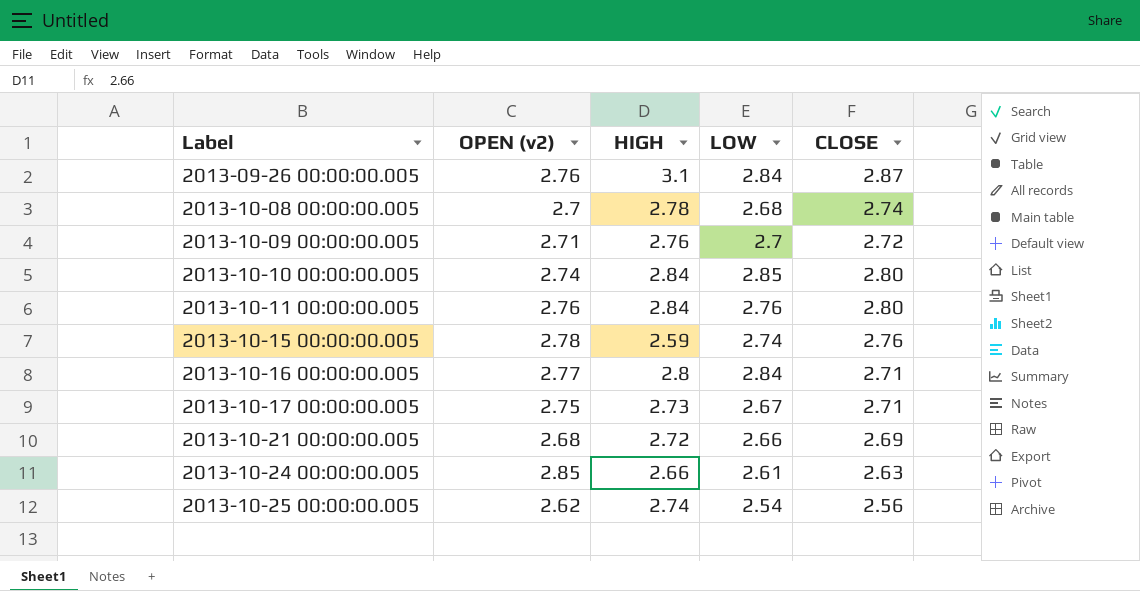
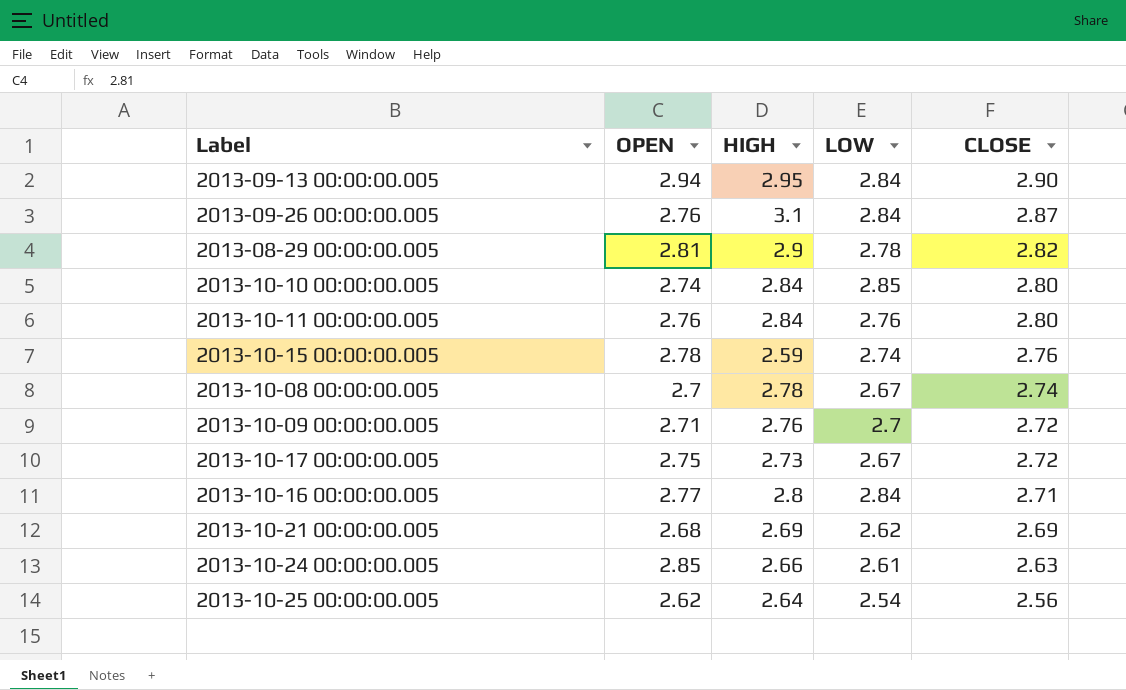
row order: Label ascending -> CLOSE descending
column name: OPEN (v2) -> OPEN
row 2013-09-13 00:00:00.005: none -> 2.94 | 2.95 | 2.84 | 2.90
row 2013-08-29 00:00:00.005: none -> 2.81 | 2.9 | 2.78 | 2.82
2013-10-08 00:00:00.005 | LOW: 2.68 -> 2.67
2013-10-17 00:00:00.005 | CLOSE: 2.71 -> 2.72
2013-10-21 00:00:00.005 | HIGH: 2.72 -> 2.69
2013-10-21 00:00:00.005 | LOW: 2.66 -> 2.62
2013-10-25 00:00:00.005 | HIGH: 2.74 -> 2.64

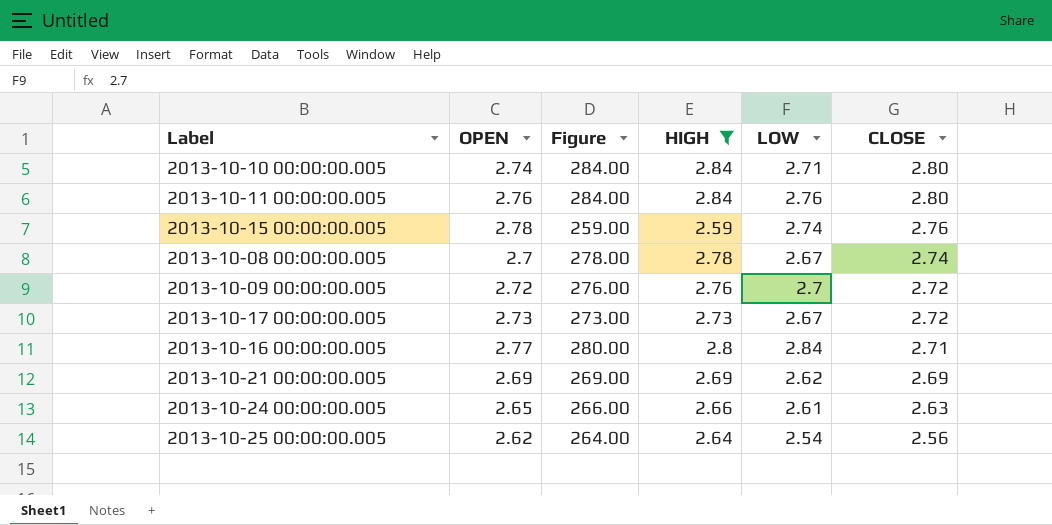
filter: none -> HIGH <= 2.84
column Figure | formula: none -> [HIGH] * 100
2013-10-10 00:00:00.005 | LOW: 2.85 -> 2.71
2013-10-09 00:00:00.005 | OPEN: 2.71 -> 2.72
2013-10-17 00:00:00.005 | OPEN: 2.75 -> 2.73
2013-10-21 00:00:00.005 | OPEN: 2.68 -> 2.69
2013-10-24 00:00:00.005 | OPEN: 2.85 -> 2.65

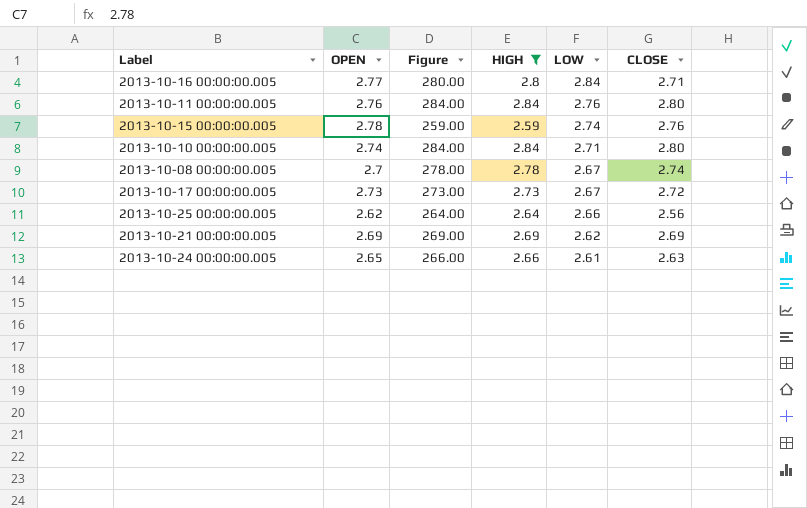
row order: CLOSE descending -> LOW descending
row 2013-10-09 00:00:00.005: 2.72 | 276.00 | 2.76 | 2.7 | 2.72 -> none
2013-10-25 00:00:00.005 | LOW: 2.54 -> 2.66

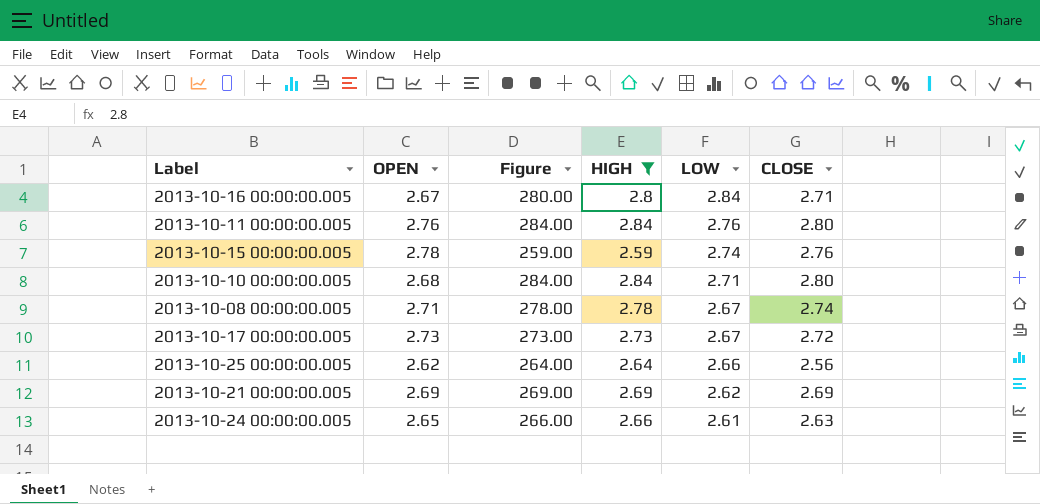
2013-10-16 00:00:00.005 | OPEN: 2.77 -> 2.67
2013-10-10 00:00:00.005 | OPEN: 2.74 -> 2.68
2013-10-08 00:00:00.005 | OPEN: 2.7 -> 2.71

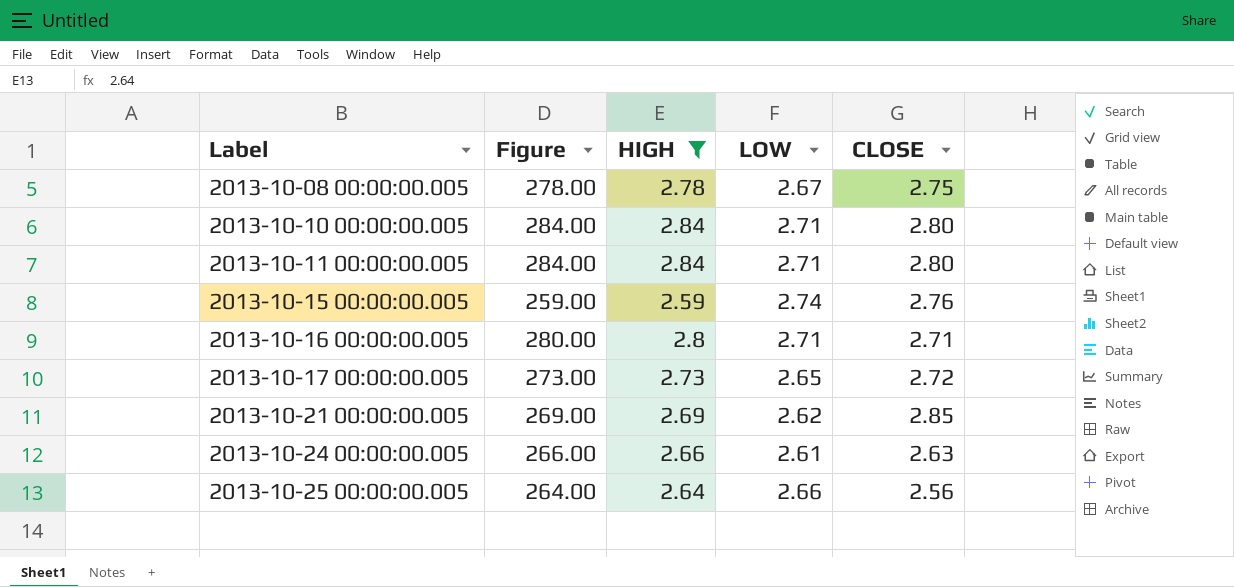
row order: LOW descending -> Label ascending
column OPEN | position: 2 -> none
2013-10-08 00:00:00.005 | CLOSE: 2.74 -> 2.75
2013-10-11 00:00:00.005 | LOW: 2.76 -> 2.71
2013-10-16 00:00:00.005 | LOW: 2.84 -> 2.71
2013-10-17 00:00:00.005 | LOW: 2.67 -> 2.65
2013-10-21 00:00:00.005 | CLOSE: 2.69 -> 2.85

